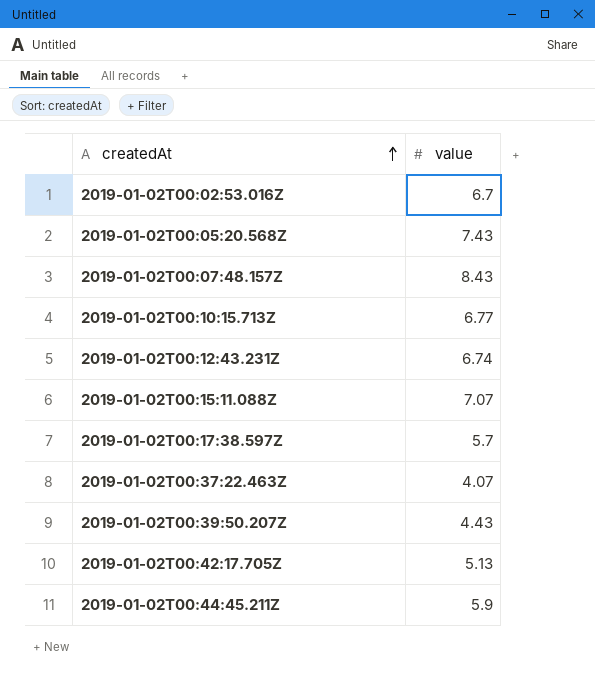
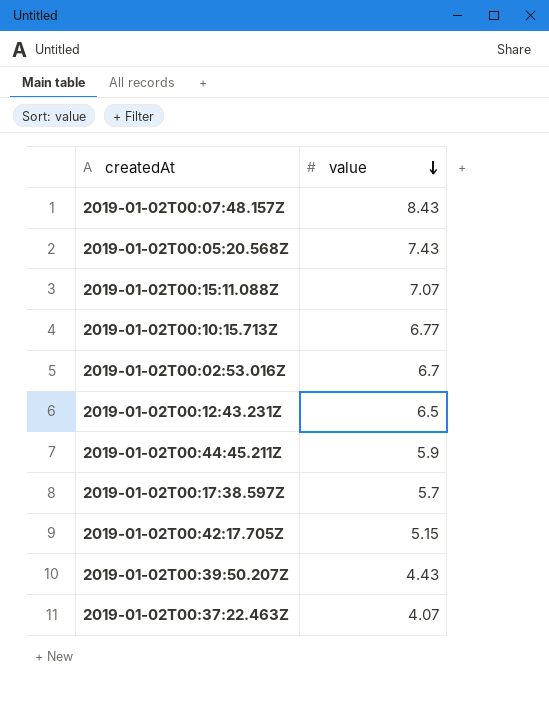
row order: createdAt ascending -> value descending
2019-01-02T00:12:43.231Z | value: 6.74 -> 6.5
2019-01-02T00:42:17.705Z | value: 5.13 -> 5.15

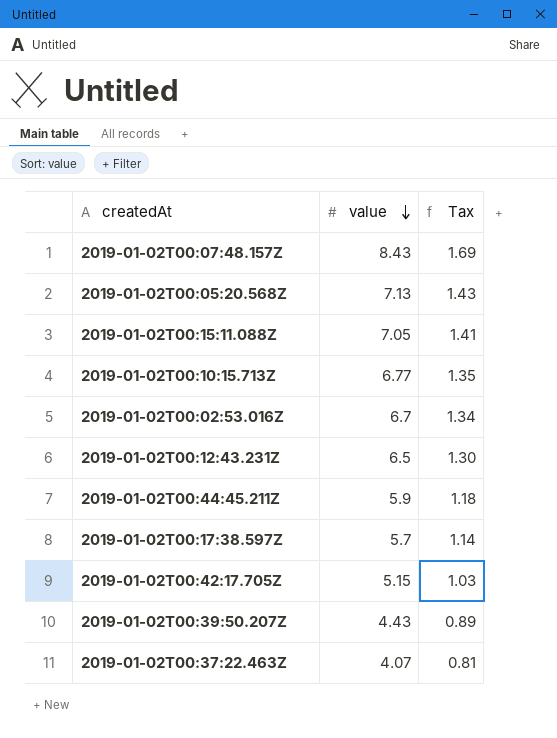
column Tax | formula: none -> [value] * 0.2
2019-01-02T00:05:20.568Z | value: 7.43 -> 7.13
2019-01-02T00:15:11.088Z | value: 7.07 -> 7.05

